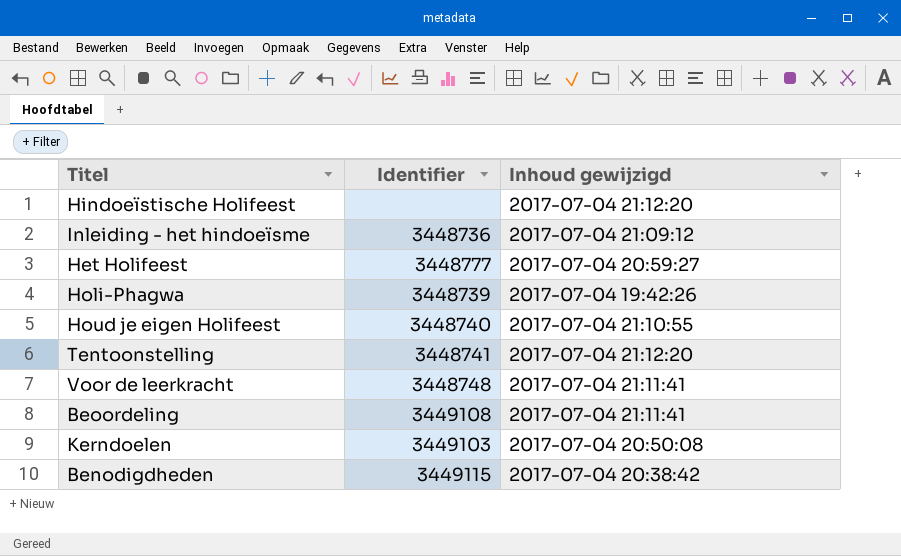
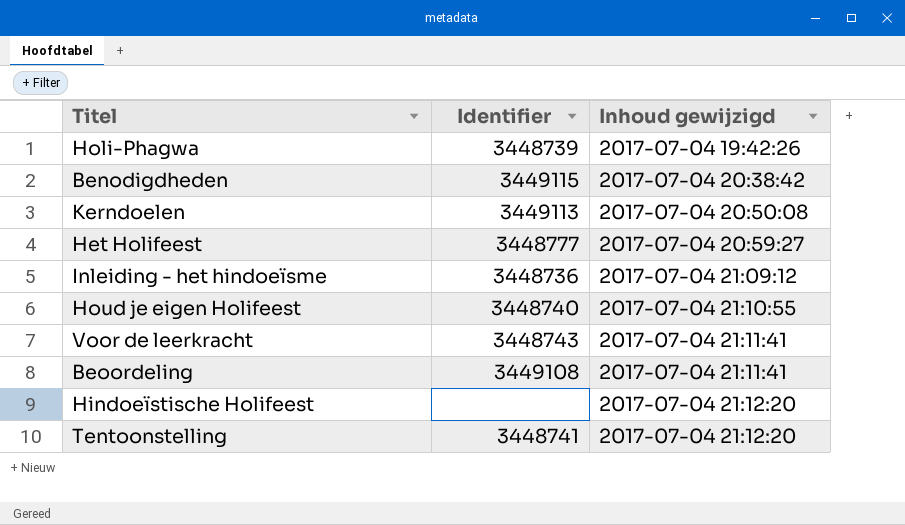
row order: none -> Inhoud gewijzigd ascending
Kerndoelen | Identifier: 3449103 -> 3449113
Voor de leerkracht | Identifier: 3448748 -> 3448743

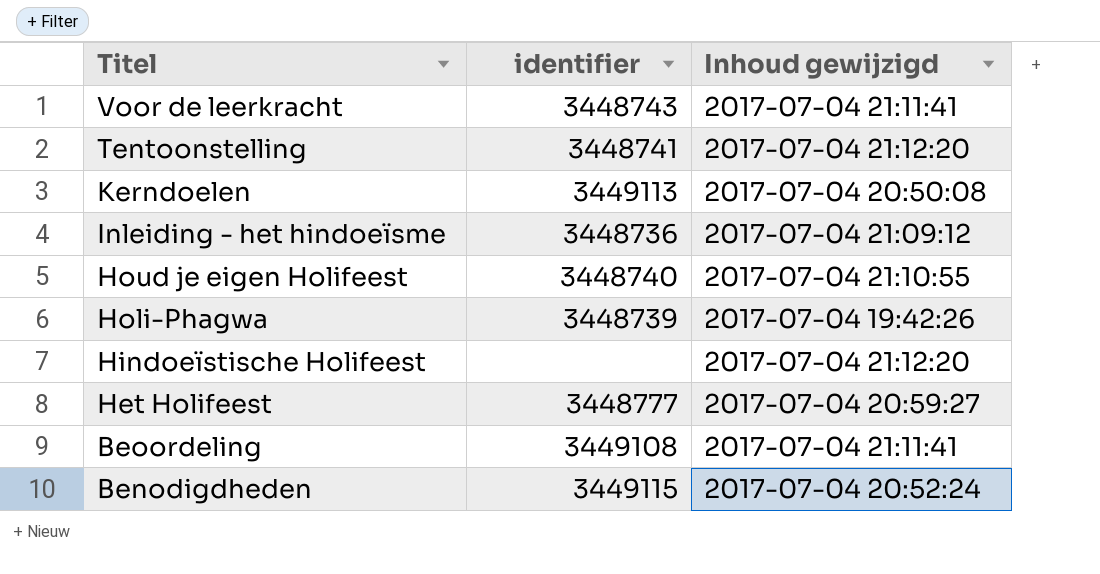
row order: Inhoud gewijzigd ascending -> Titel descending
column name: Identifier -> identifier
Benodigdheden | Inhoud gewijzigd: 2017-07-04 20:38:42 -> 2017-07-04 20:52:24

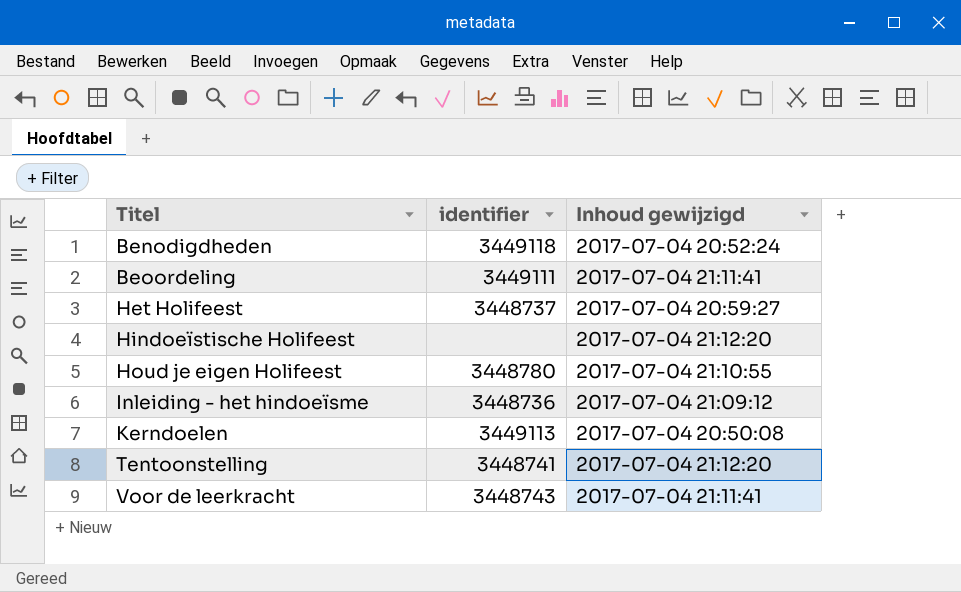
row order: Titel descending -> Titel ascending
row Holi-Phagwa: 3448739 | 2017-07-04 19:42:26 -> none
Benodigdheden | identifier: 3449115 -> 3449118
Beoordeling | identifier: 3449108 -> 3449111
Het Holifeest | identifier: 3448777 -> 3448737
Houd je eigen Holifeest | identifier: 3448740 -> 3448780

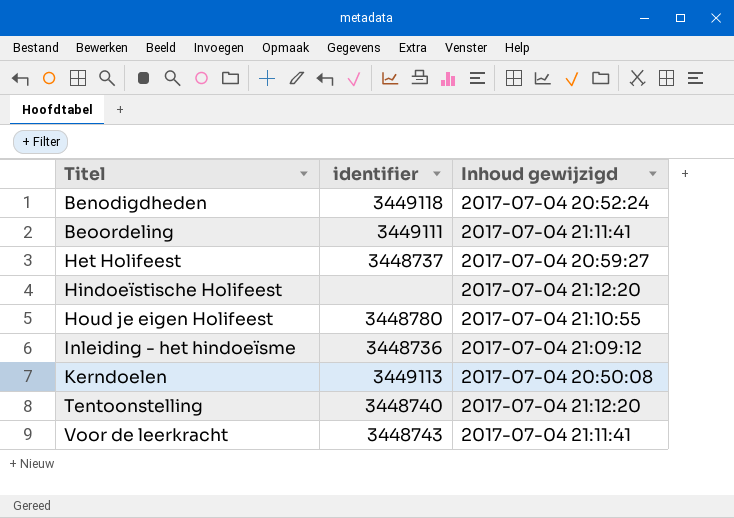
Tentoonstelling | identifier: 3448741 -> 3448740

